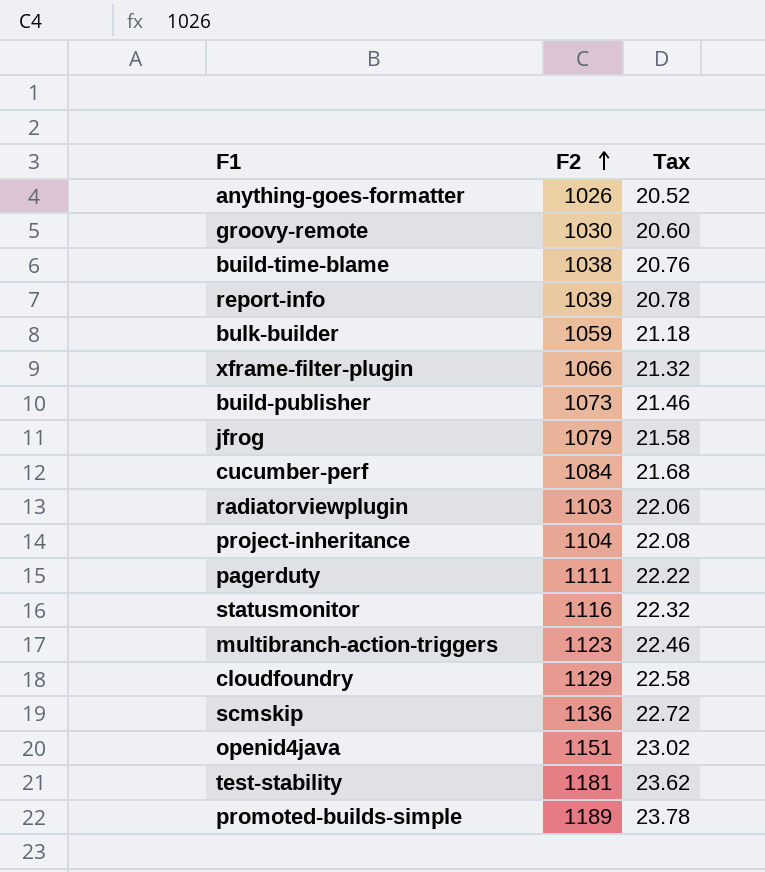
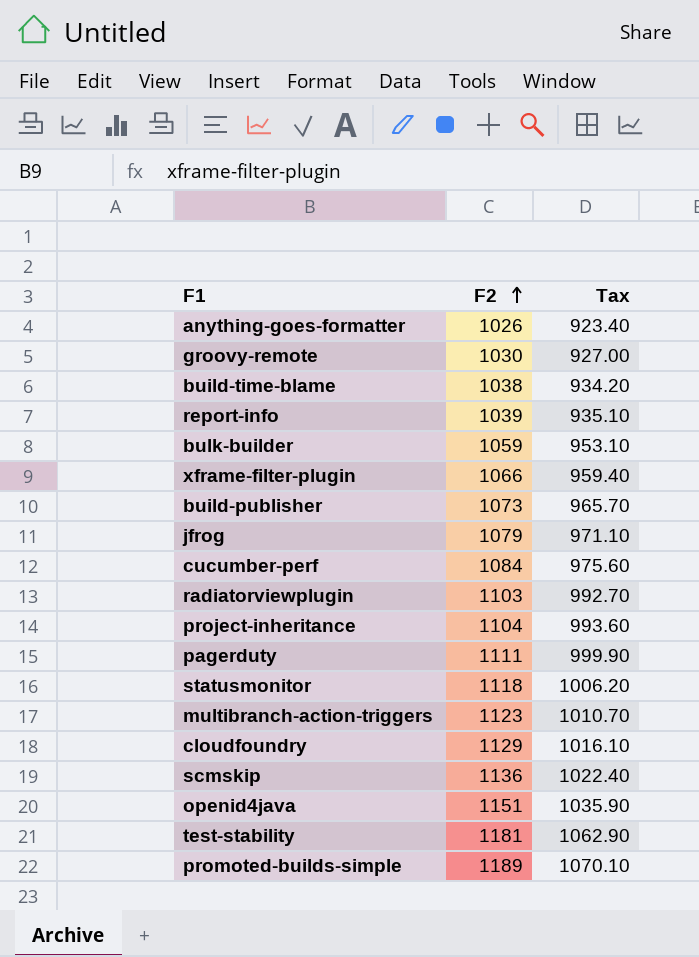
column Tax | formula: [F2] * 0.02 -> [F2] * 0.9
statusmonitor | F2: 1116 -> 1118

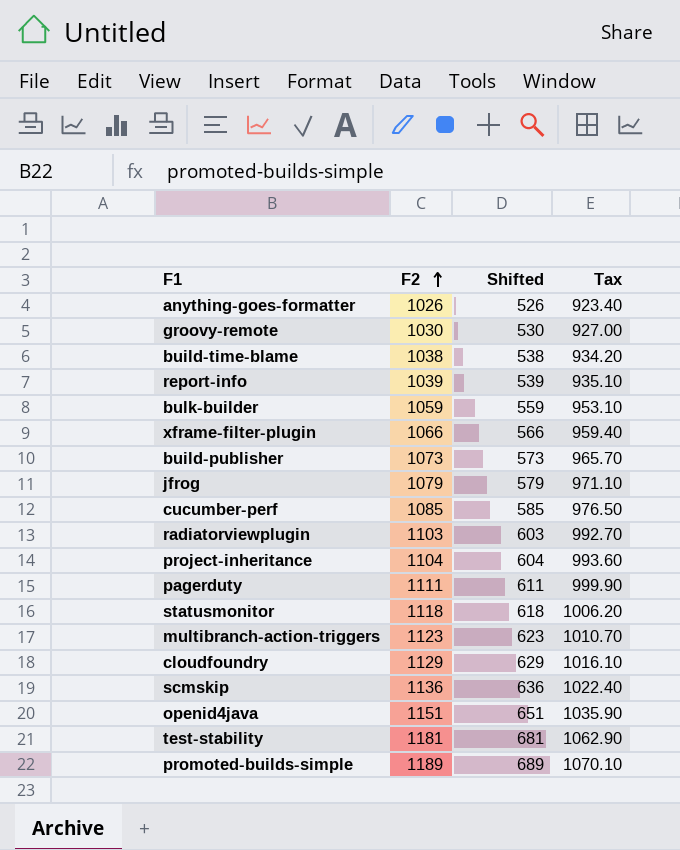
column Shifted | formula: none -> [F2] - 500
cucumber-perf | F2: 1084 -> 1085
cucumber-perf | Tax: 975.60 -> 976.50

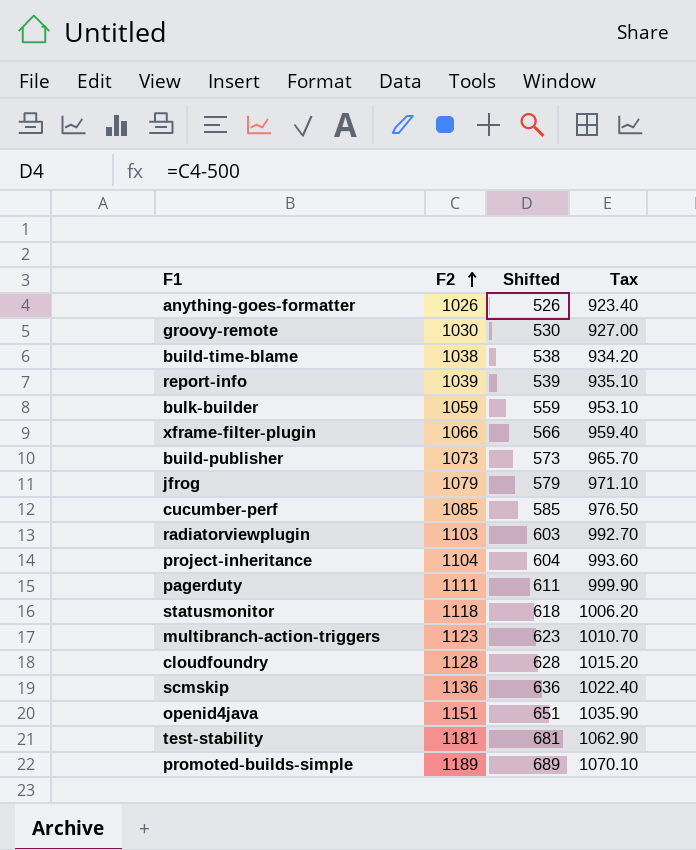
cloudfoundry | F2: 1129 -> 1128
cloudfoundry | Shifted: 629 -> 628
cloudfoundry | Tax: 1016.10 -> 1015.20

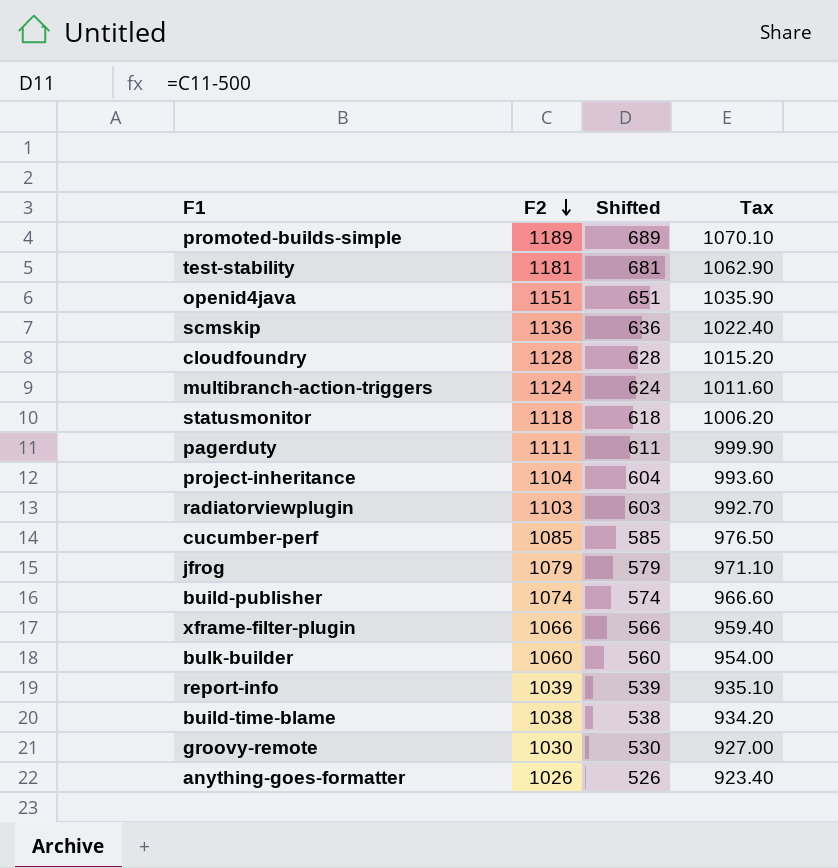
row order: F2 ascending -> F2 descending
multibranch-action-triggers | F2: 1123 -> 1124
multibranch-action-triggers | Shifted: 623 -> 624
multibranch-action-triggers | Tax: 1010.70 -> 1011.60
build-publisher | F2: 1073 -> 1074
build-publisher | Shifted: 573 -> 574
build-publisher | Tax: 965.70 -> 966.60
bulk-builder | F2: 1059 -> 1060
bulk-builder | Shifted: 559 -> 560
bulk-builder | Tax: 953.10 -> 954.00

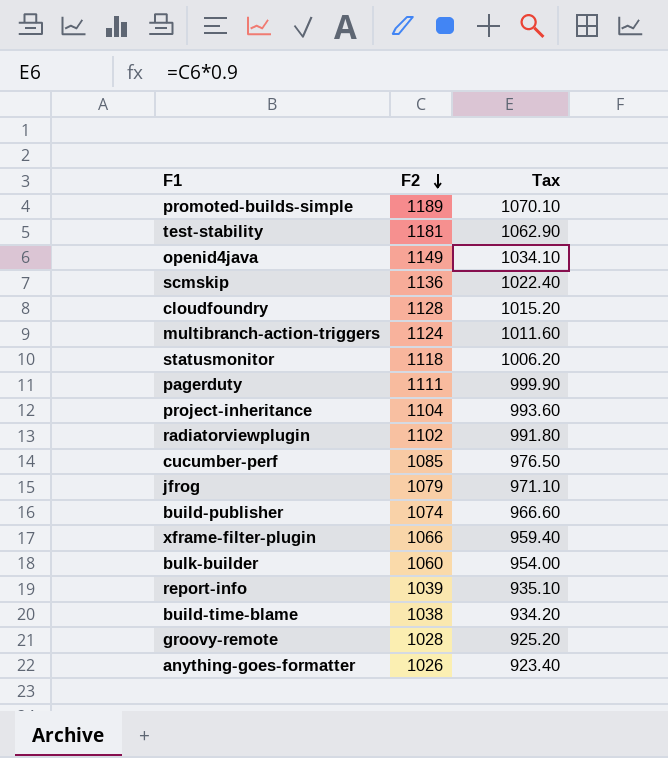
column Shifted | formula: [F2] - 500 -> none
openid4java | F2: 1151 -> 1149
openid4java | Tax: 1035.90 -> 1034.10
radiatorviewplugin | F2: 1103 -> 1102
radiatorviewplugin | Tax: 992.70 -> 991.80
groovy-remote | F2: 1030 -> 1028
groovy-remote | Tax: 927.00 -> 925.20

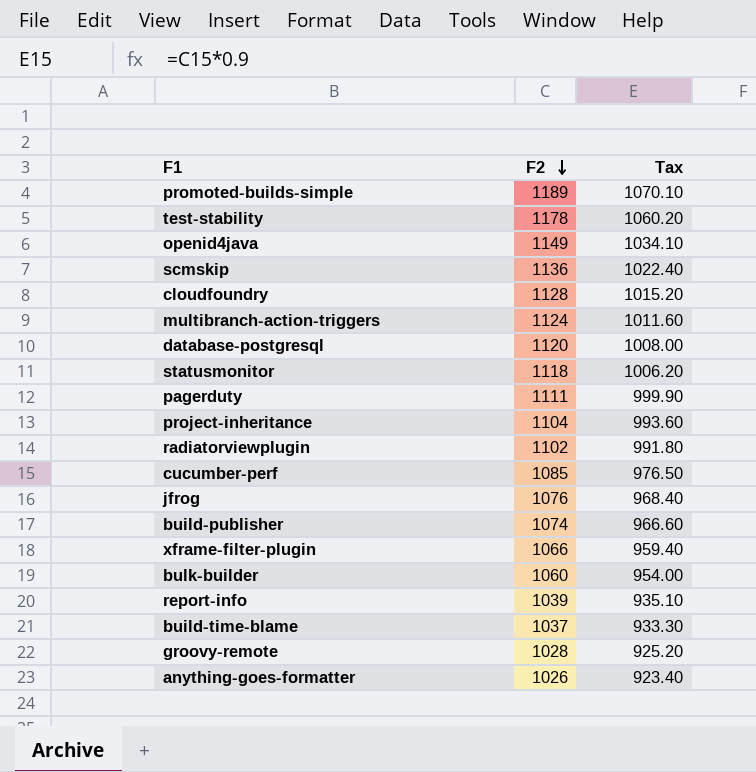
test-stability | F2: 1181 -> 1178
test-stability | Tax: 1062.90 -> 1060.20
row database-postgresql: none -> 1120 | 1008.00
jfrog | F2: 1079 -> 1076
jfrog | Tax: 971.10 -> 968.40
build-time-blame | F2: 1038 -> 1037
build-time-blame | Tax: 934.20 -> 933.30

